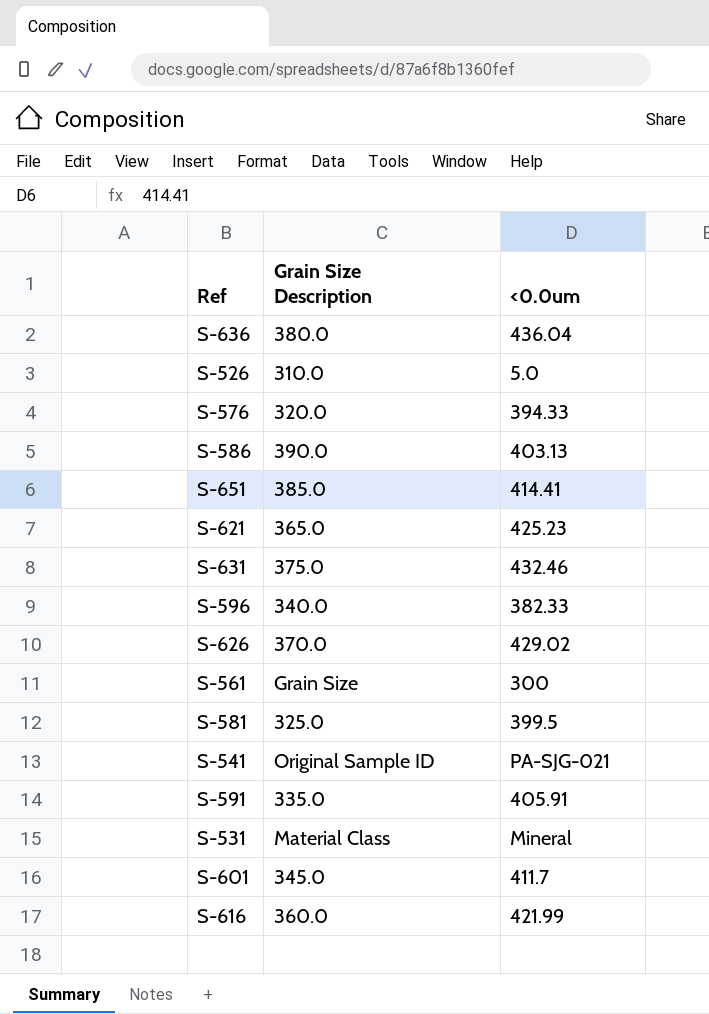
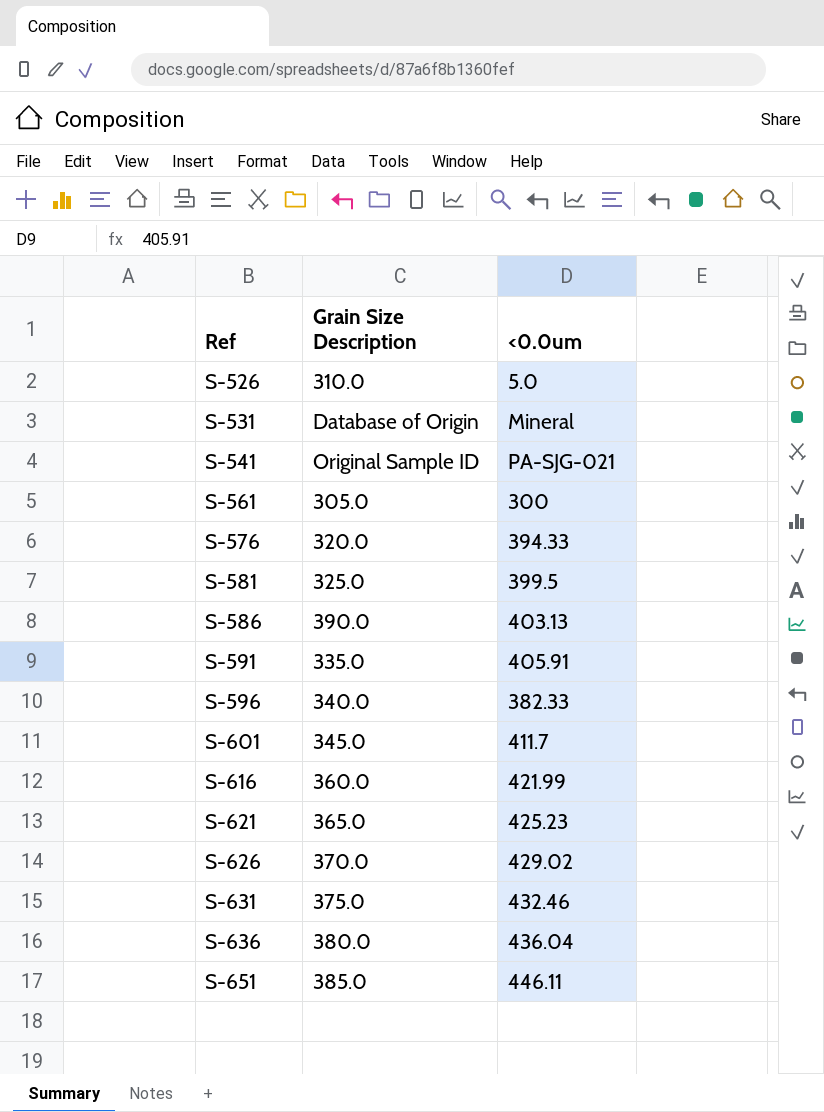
row order: none -> Ref ascending
S-531 | Grain Size Description: Material Class -> Database of Origin
S-561 | Grain Size Description: Grain Size -> 305.0
S-651 | <0.0um: 414.41 -> 446.11

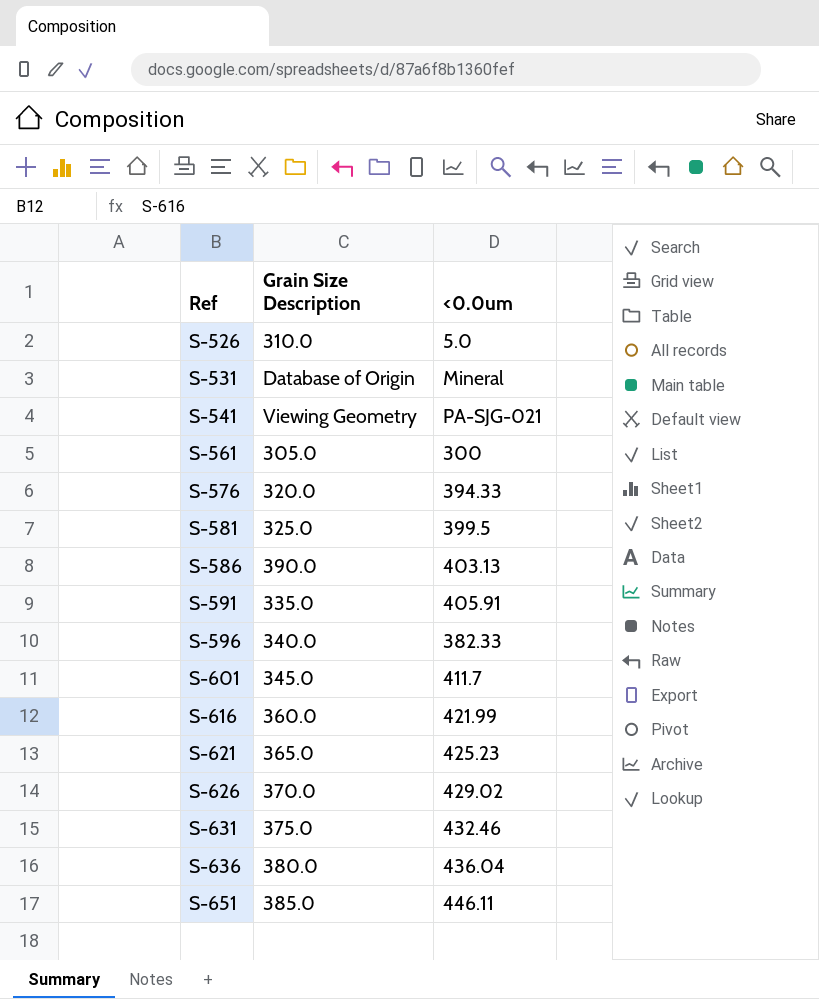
S-541 | Grain Size Description: Original Sample ID -> Viewing Geometry

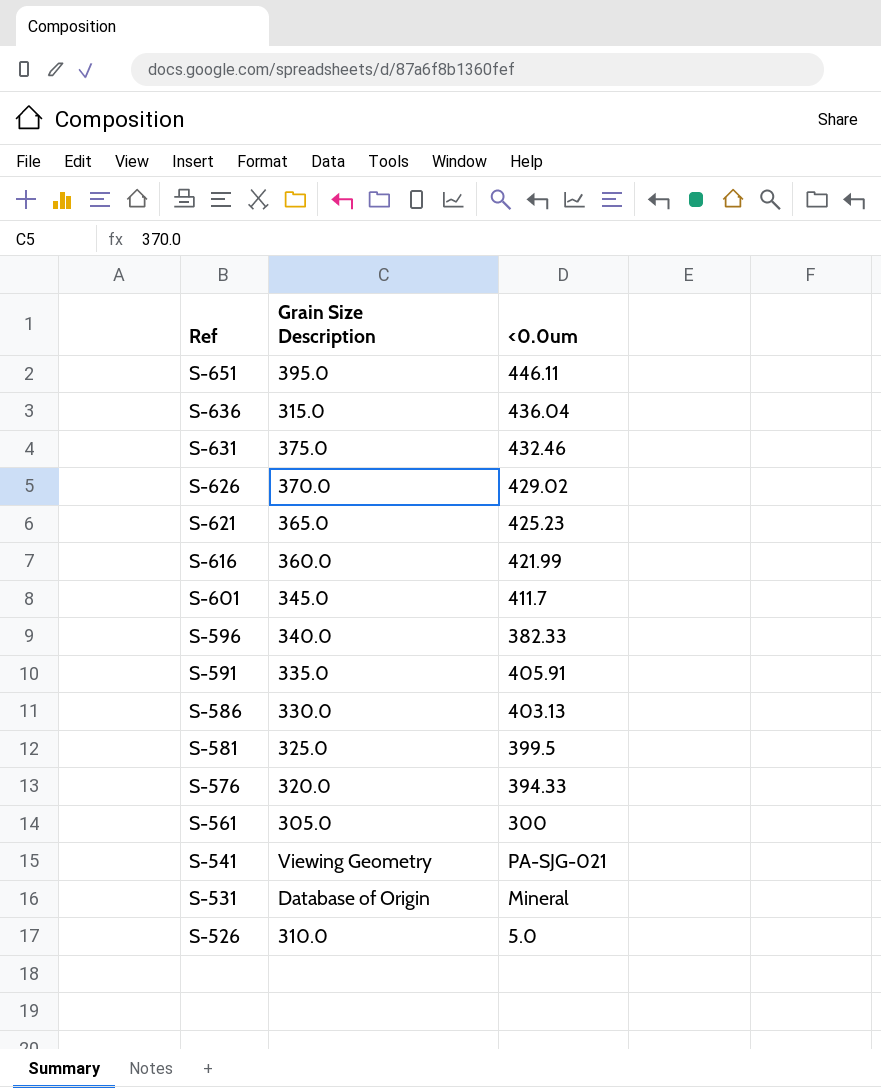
row order: Ref ascending -> Ref descending
S-651 | Grain Size Description: 385.0 -> 395.0
S-636 | Grain Size Description: 380.0 -> 315.0
S-586 | Grain Size Description: 390.0 -> 330.0

